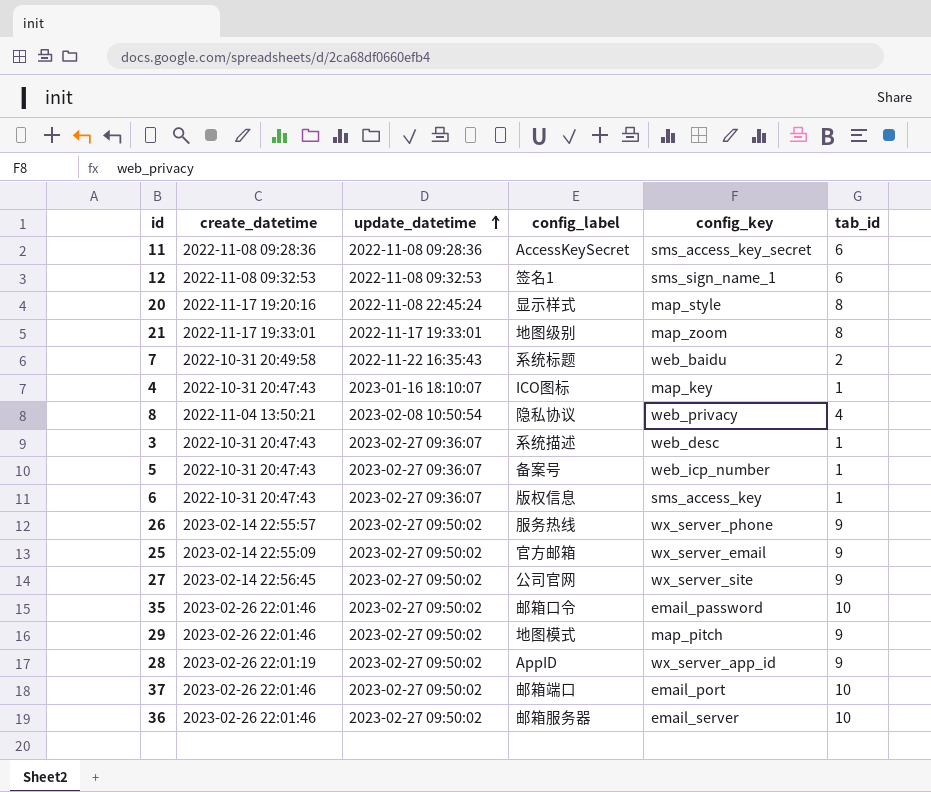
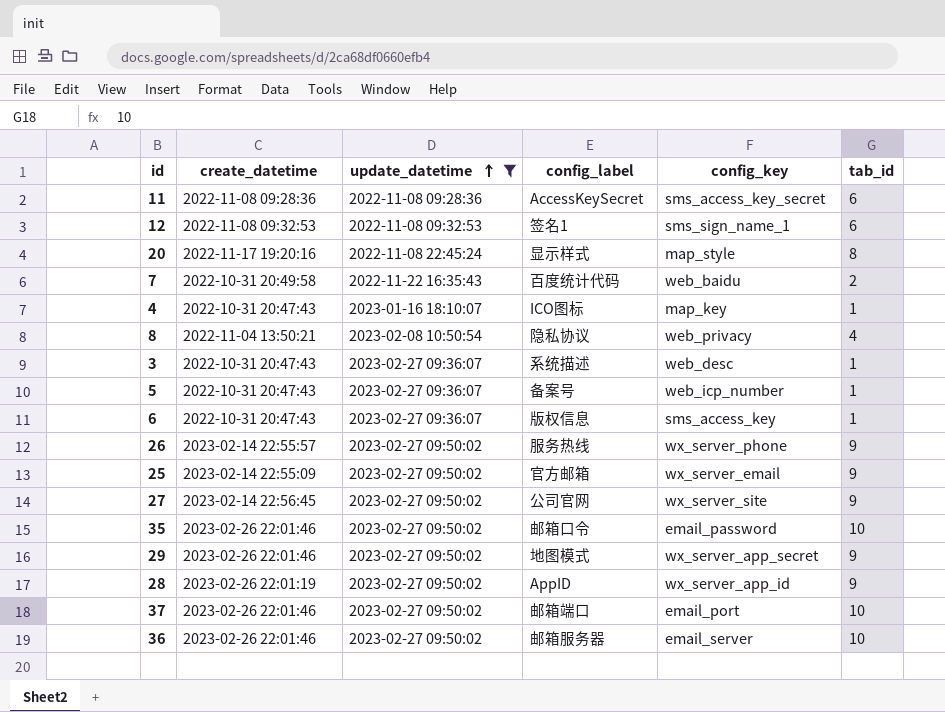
filter: none -> update_datetime != 2022-11-17 19:33:01
7 | config_label: 系统标题 -> 百度统计代码
29 | config_key: map_pitch -> wx_server_app_secret

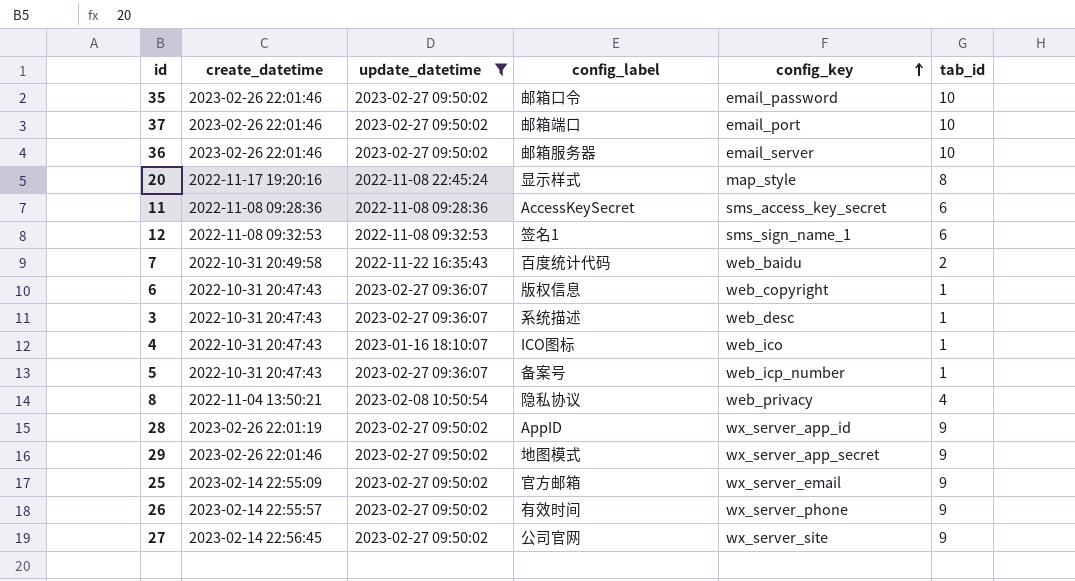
row order: update_datetime ascending -> config_key ascending
6 | config_key: sms_access_key -> web_copyright
4 | config_key: map_key -> web_ico
26 | config_label: 服务热线 -> 有效时间

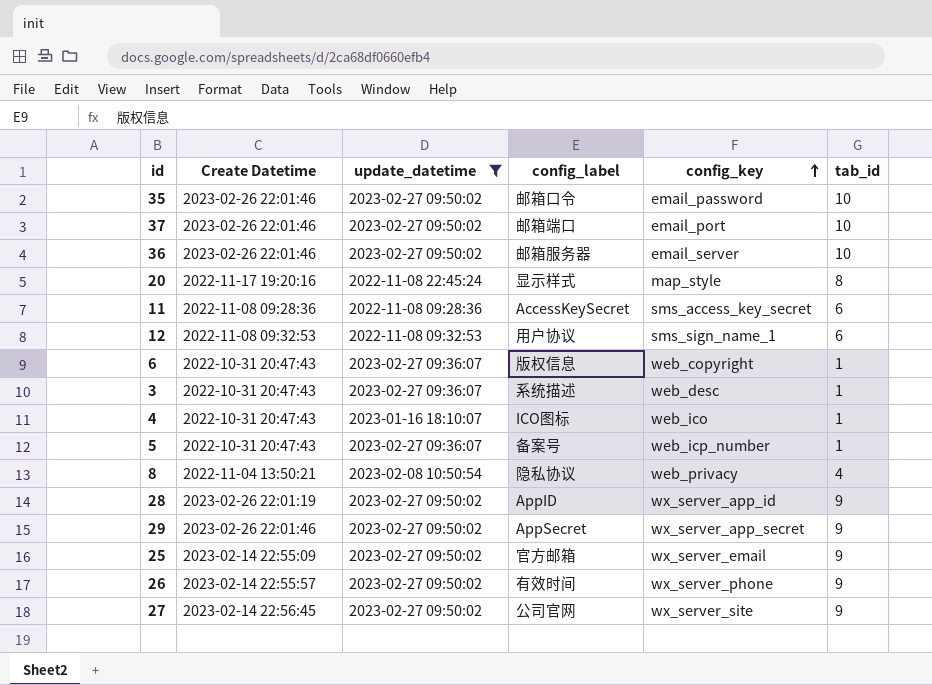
column name: create_datetime -> Create Datetime
row 7: 2022-10-31 20:49:58 | 2022-11-22 16:35:43 | 百度统计代码 | web_baidu | 2 -> none
12 | config_label: 签名1 -> 用户协议
29 | config_label: 地图模式 -> AppSecret

